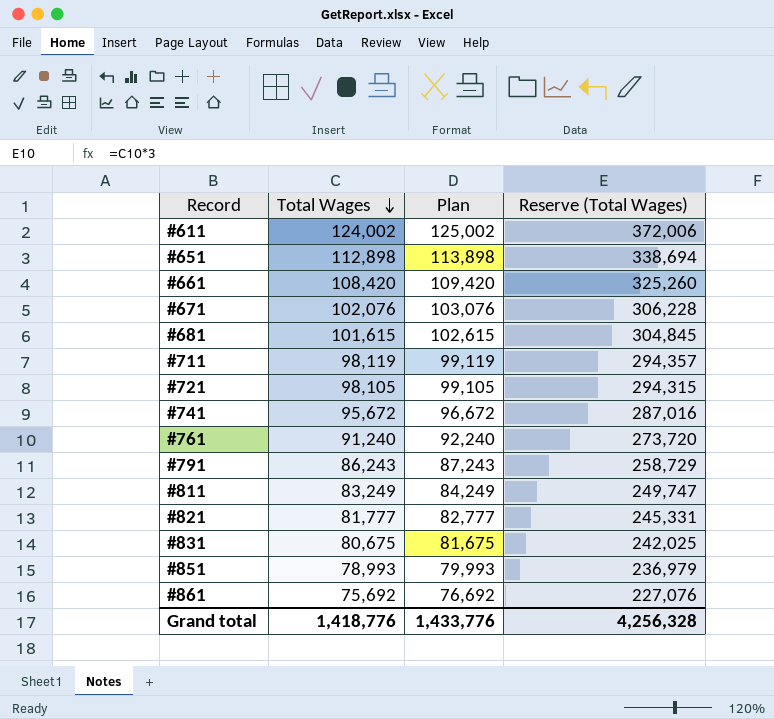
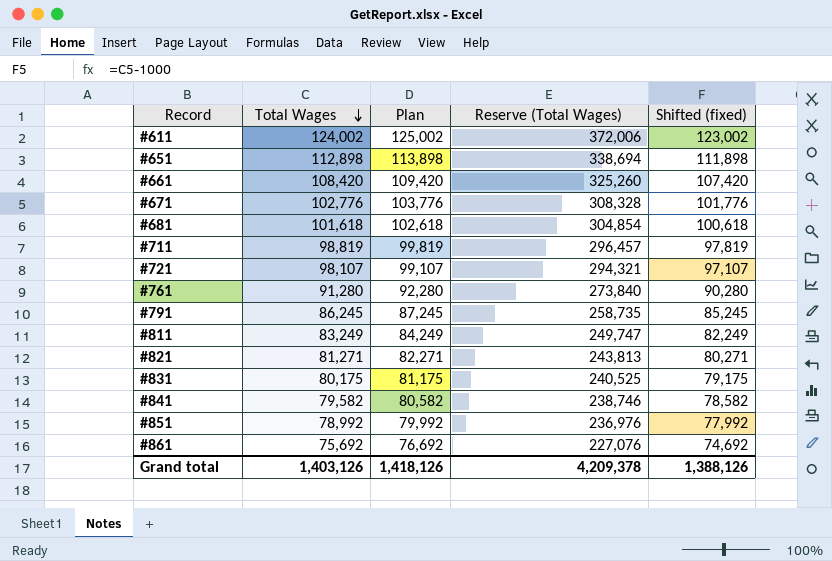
column Shifted (fixed) | formula: none -> [Total Wages] - 1000
row #741: 95,672 | 96,672 | 287,016 -> none
#671 | Total Wages: 102,076 -> 102,776
#671 | Plan: 103,076 -> 103,776
#671 | Reserve (Total Wages): 306,228 -> 308,328
#681 | Total Wages: 101,615 -> 101,618
#681 | Plan: 102,615 -> 102,618
#681 | Reserve (Total Wages): 304,845 -> 304,854
#711 | Total Wages: 98,119 -> 98,819
#711 | Plan: 99,119 -> 99,819
#711 | Reserve (Total Wages): 294,357 -> 296,457
#721 | Total Wages: 98,105 -> 98,107
#721 | Plan: 99,105 -> 99,107
#721 | Reserve (Total Wages): 294,315 -> 294,321
#761 | Total Wages: 91,240 -> 91,280
#761 | Plan: 92,240 -> 92,280
#761 | Reserve (Total Wages): 273,720 -> 273,840
#791 | Total Wages: 86,243 -> 86,245
#791 | Plan: 87,243 -> 87,245
#791 | Reserve (Total Wages): 258,729 -> 258,735
#821 | Total Wages: 81,777 -> 81,271
#821 | Plan: 82,777 -> 82,271
#821 | Reserve (Total Wages): 245,331 -> 243,813
#831 | Total Wages: 80,675 -> 80,175
#831 | Plan: 81,675 -> 81,175
#831 | Reserve (Total Wages): 242,025 -> 240,525
row #841: none -> 79,582 | 80,582 | 238,746 | 78,582
#851 | Total Wages: 78,993 -> 78,992
#851 | Plan: 79,993 -> 79,992
#851 | Reserve (Total Wages): 236,979 -> 236,976
Grand total | Total Wages: 1,418,776 -> 1,403,126
Grand total | Plan: 1,433,776 -> 1,418,126
Grand total | Reserve (Total Wages): 4,256,328 -> 4,209,378

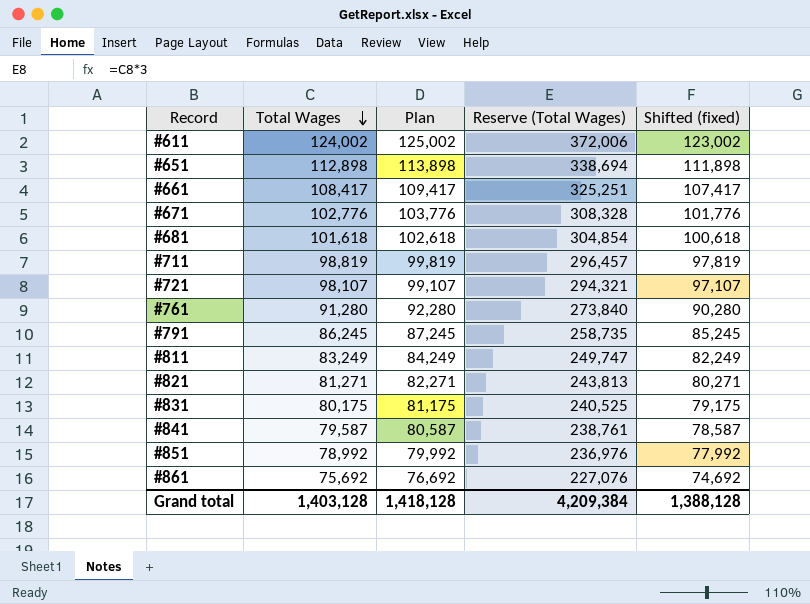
#661 | Total Wages: 108,420 -> 108,417
#661 | Plan: 109,420 -> 109,417
#661 | Reserve (Total Wages): 325,260 -> 325,251
#661 | Shifted (fixed): 107,420 -> 107,417
#841 | Total Wages: 79,582 -> 79,587
#841 | Plan: 80,582 -> 80,587
#841 | Reserve (Total Wages): 238,746 -> 238,761
#841 | Shifted (fixed): 78,582 -> 78,587
Grand total | Total Wages: 1,403,126 -> 1,403,128
Grand total | Plan: 1,418,126 -> 1,418,128
Grand total | Reserve (Total Wages): 4,209,378 -> 4,209,384
Grand total | Shifted (fixed): 1,388,126 -> 1,388,128

